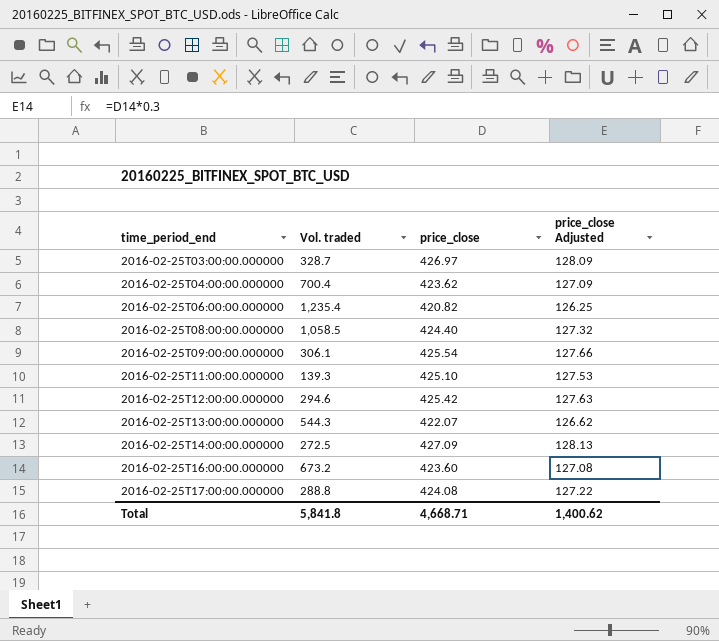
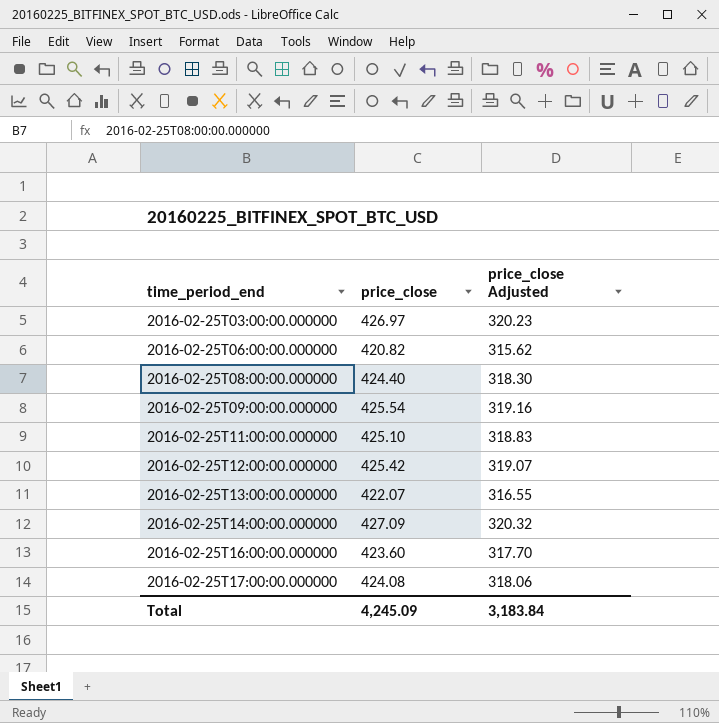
column Vol. traded | position: 2 -> none
column price_close Adjusted | formula: [price_close] * 0.3 -> [price_close] * 0.75
row 2016-02-25T04:00:00.000000: 700.4 | 423.62 | 127.09 -> none
Total | price_close: 4,668.71 -> 4,245.09
Total | price_close Adjusted: 1,400.62 -> 3,183.84

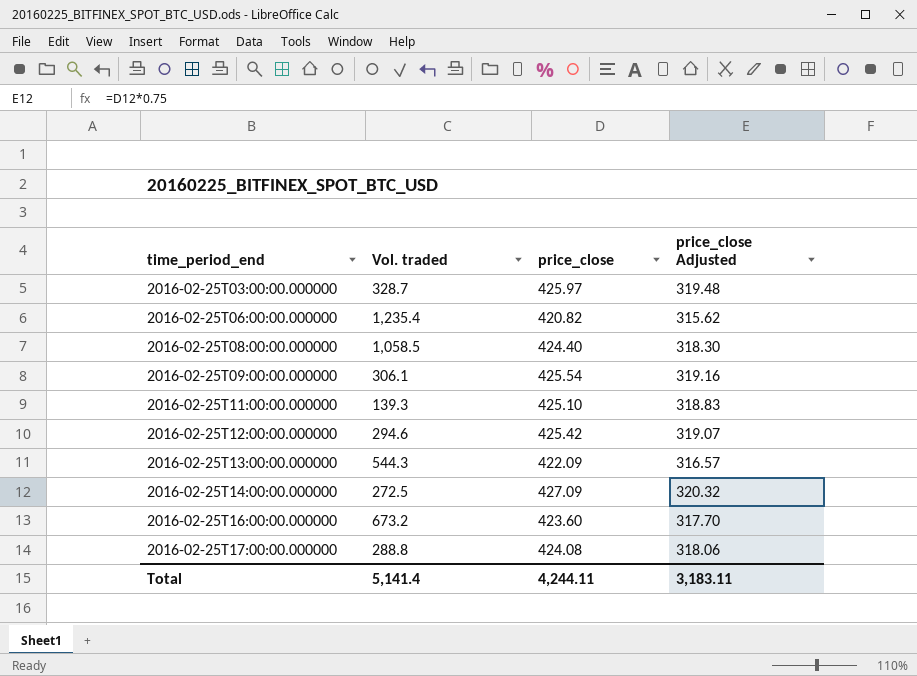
column Vol. traded | position: none -> 2
2016-02-25T03:00:00.000000 | price_close: 426.97 -> 425.97
2016-02-25T03:00:00.000000 | price_close Adjusted: 320.23 -> 319.48
2016-02-25T13:00:00.000000 | price_close: 422.07 -> 422.09
2016-02-25T13:00:00.000000 | price_close Adjusted: 316.55 -> 316.57
Total | price_close: 4,245.09 -> 4,244.11
Total | price_close Adjusted: 3,183.84 -> 3,183.11

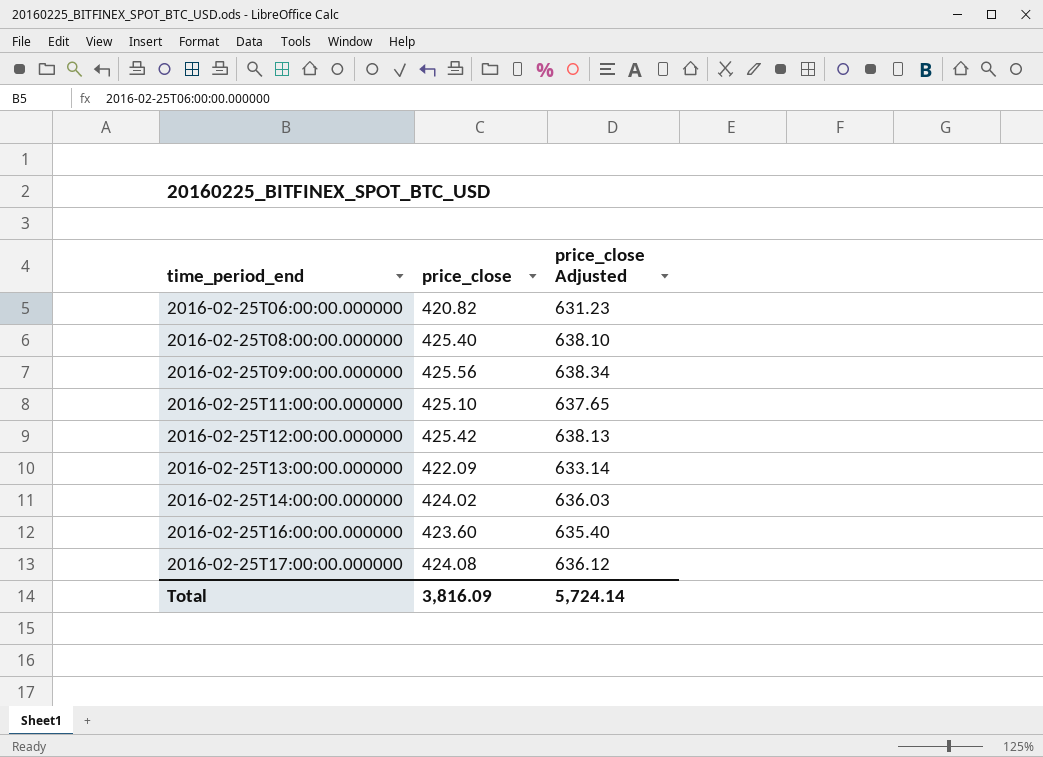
column Vol. traded | position: 2 -> none
column price_close Adjusted | formula: [price_close] * 0.75 -> [price_close] * 1.5
row 2016-02-25T03:00:00.000000: 328.7 | 425.97 | 319.48 -> none
2016-02-25T08:00:00.000000 | price_close: 424.40 -> 425.40
2016-02-25T09:00:00.000000 | price_close: 425.54 -> 425.56
2016-02-25T14:00:00.000000 | price_close: 427.09 -> 424.02
Total | price_close: 4,244.11 -> 3,816.09
Total | price_close Adjusted: 3,183.11 -> 5,724.14

